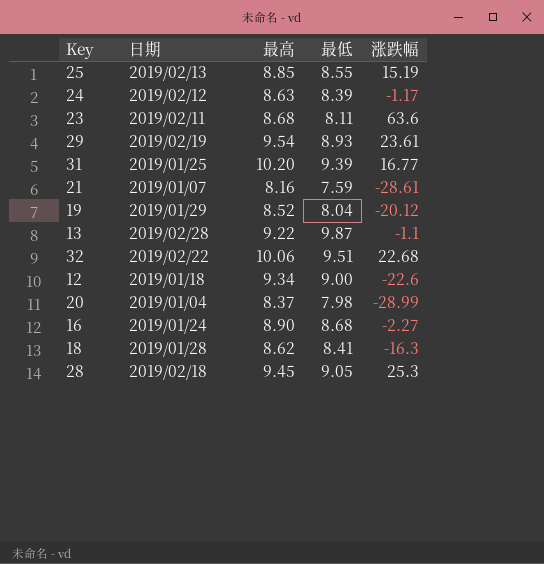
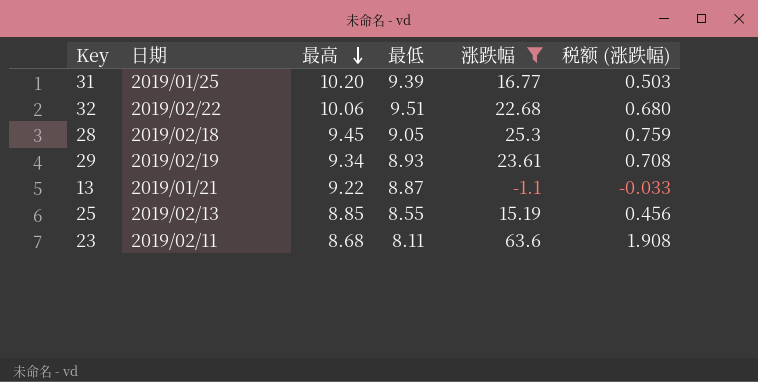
filter: none -> 涨跌幅 >= -1.1
row order: none -> 最高 descending
column 税额 (涨跌幅) | formula: none -> [涨跌幅] * 0.03
29 | 最高: 9.54 -> 9.34
13 | 日期: 2019/02/28 -> 2019/01/21
13 | 最低: 9.87 -> 8.87

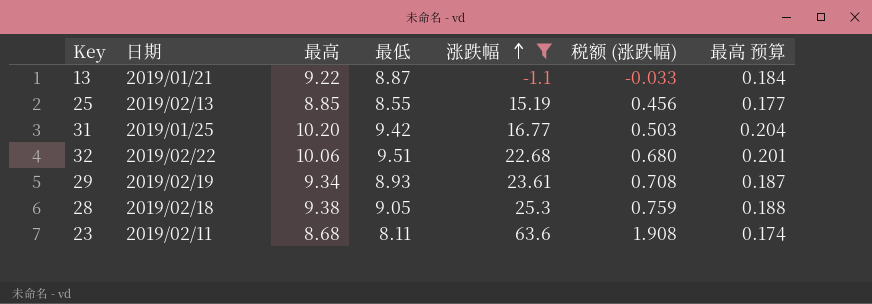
row order: 最高 descending -> 涨跌幅 ascending
column 最高 预算 | formula: none -> [最高] * 0.02
31 | 最低: 9.39 -> 9.42
28 | 最高: 9.45 -> 9.38

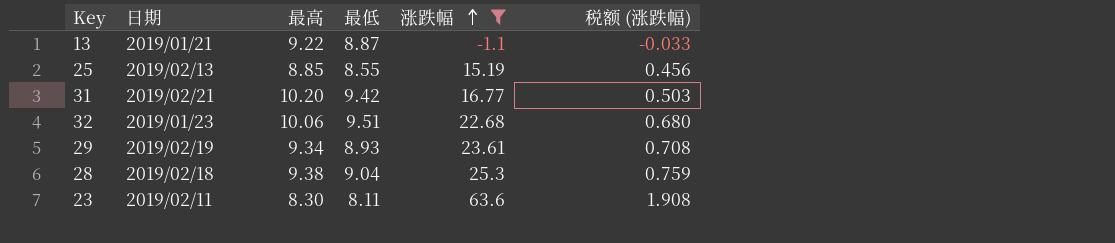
column 最高 预算 | formula: [最高] * 0.02 -> none
31 | 日期: 2019/01/25 -> 2019/02/21
32 | 日期: 2019/02/22 -> 2019/01/23
28 | 最低: 9.05 -> 9.04
23 | 最高: 8.68 -> 8.30

